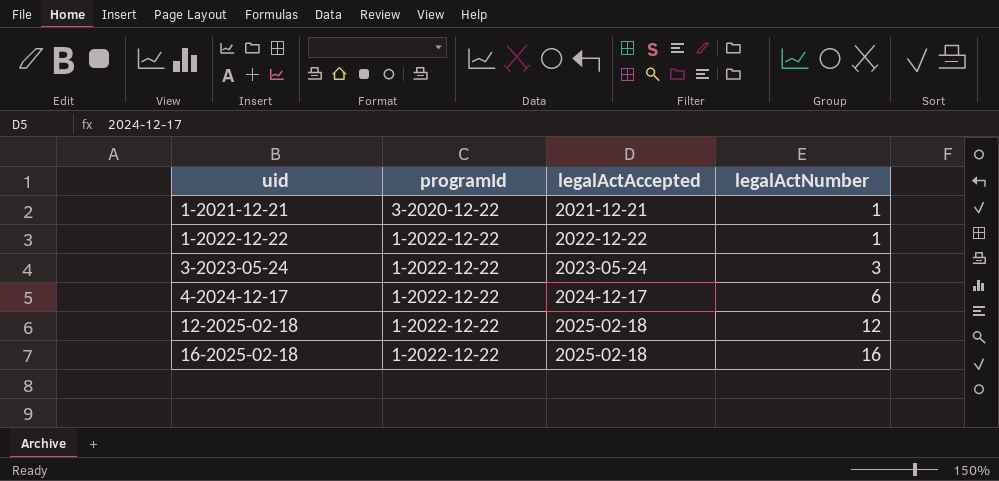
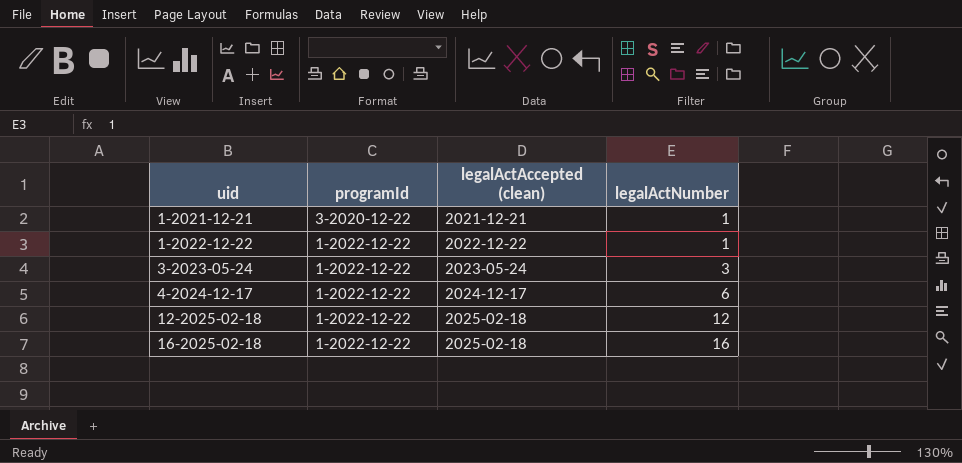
column name: legalActAccepted -> legalActAccepted (clean)

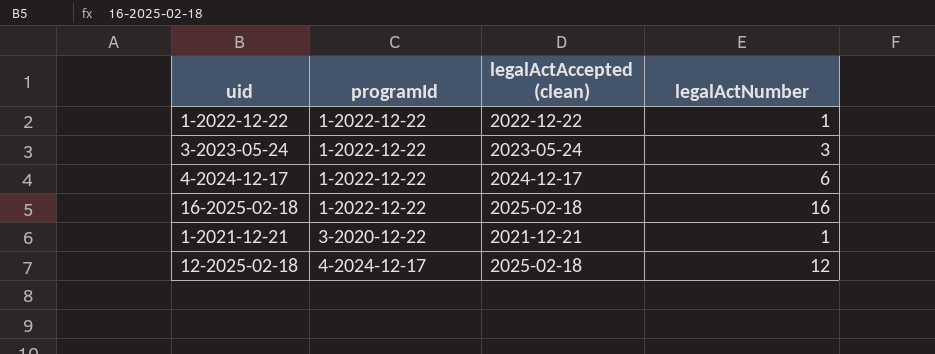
row order: uid ascending -> programId ascending
12-2025-02-18 | programId: 1-2022-12-22 -> 4-2024-12-17

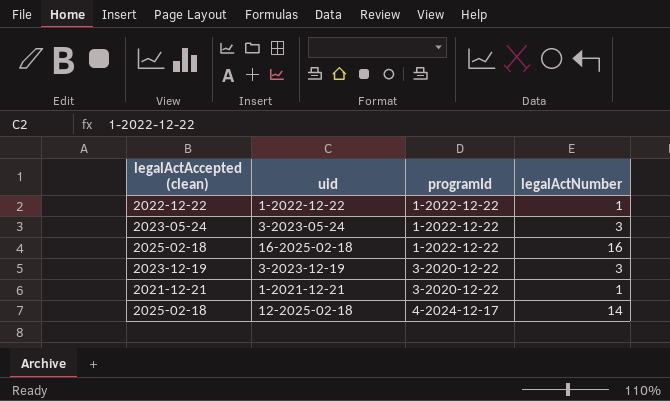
column legalActAccepted (clean) | position: 3 -> 1
row 4-2024-12-17: 1-2022-12-22 | 2024-12-17 | 6 -> none
row 3-2023-12-19: none -> 2023-12-19 | 3-2020-12-22 | 3
12-2025-02-18 | legalActNumber: 12 -> 14

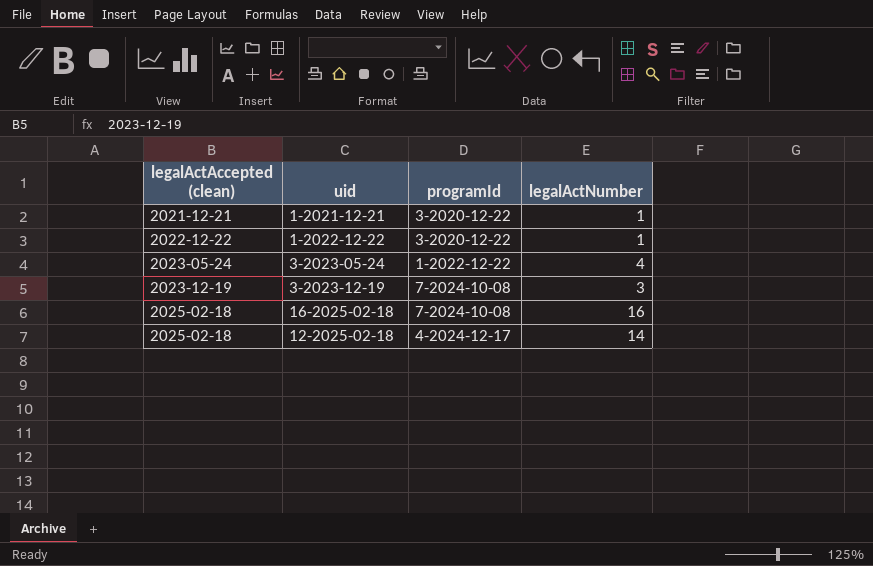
row order: programId ascending -> legalActAccepted (clean) ascending
1-2022-12-22 | programId: 1-2022-12-22 -> 3-2020-12-22
3-2023-05-24 | legalActNumber: 3 -> 4
3-2023-12-19 | programId: 3-2020-12-22 -> 7-2024-10-08
16-2025-02-18 | programId: 1-2022-12-22 -> 7-2024-10-08

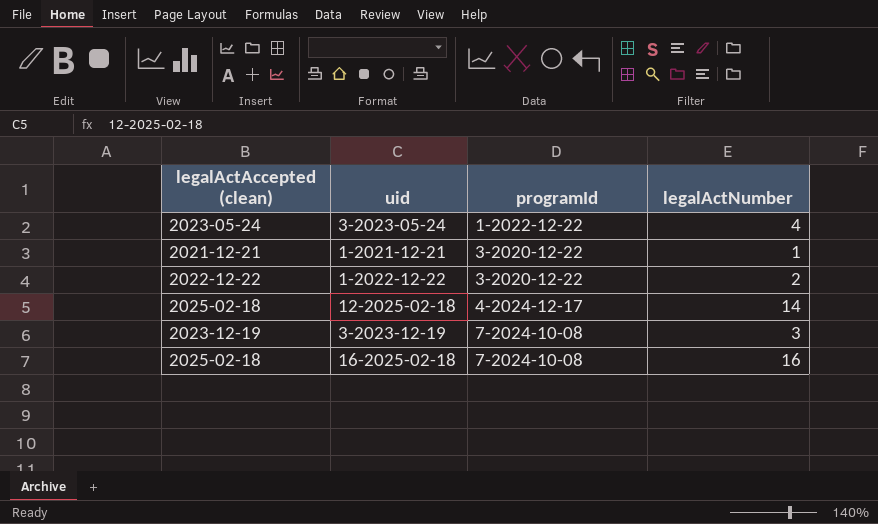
row order: legalActAccepted (clean) ascending -> programId ascending
1-2022-12-22 | legalActNumber: 1 -> 2

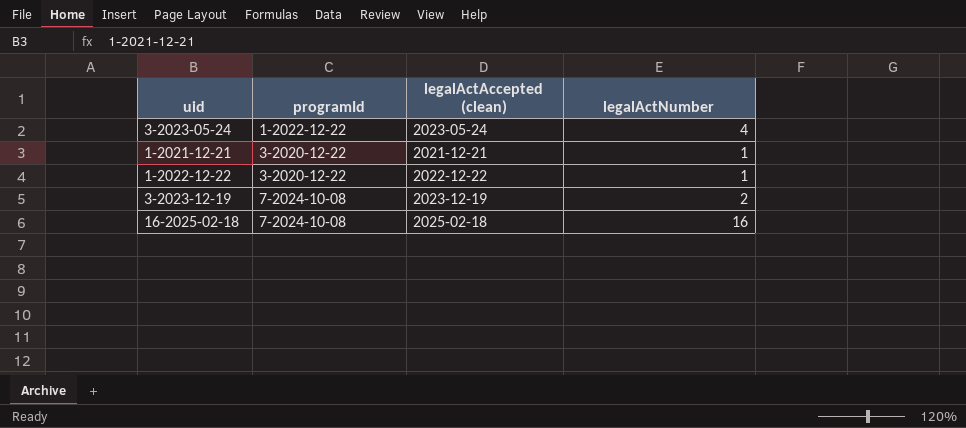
column legalActAccepted (clean) | position: 1 -> 3
row 12-2025-02-18: 2025-02-18 | 4-2024-12-17 | 14 -> none
1-2022-12-22 | legalActNumber: 2 -> 1
3-2023-12-19 | legalActNumber: 3 -> 2

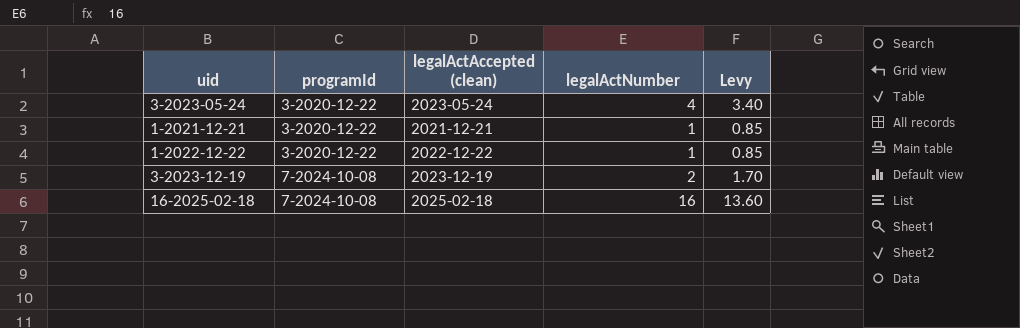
column Levy | formula: none -> [legalActNumber] * 0.85
3-2023-05-24 | programId: 1-2022-12-22 -> 3-2020-12-22

